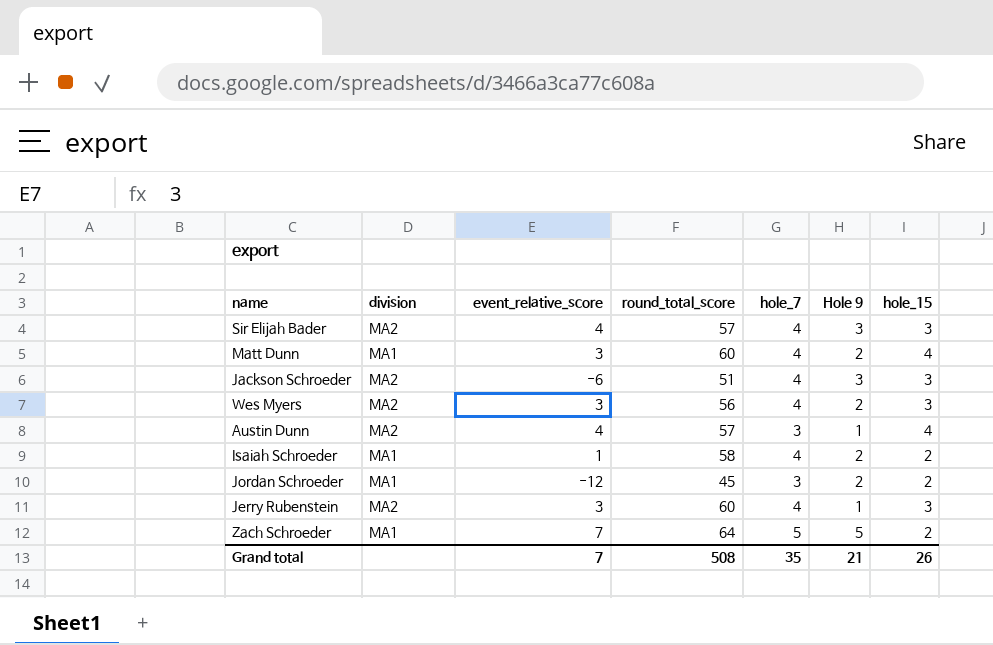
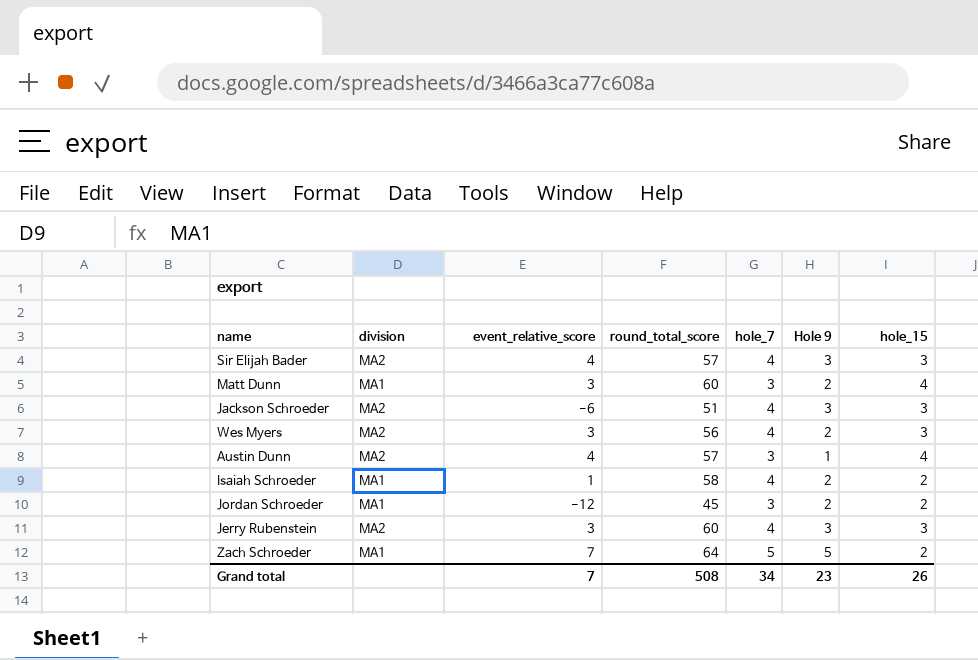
Matt Dunn | hole_7: 4 -> 3
Jerry Rubenstein | Hole 9: 1 -> 3
Grand total | hole_7: 35 -> 34
Grand total | Hole 9: 21 -> 23

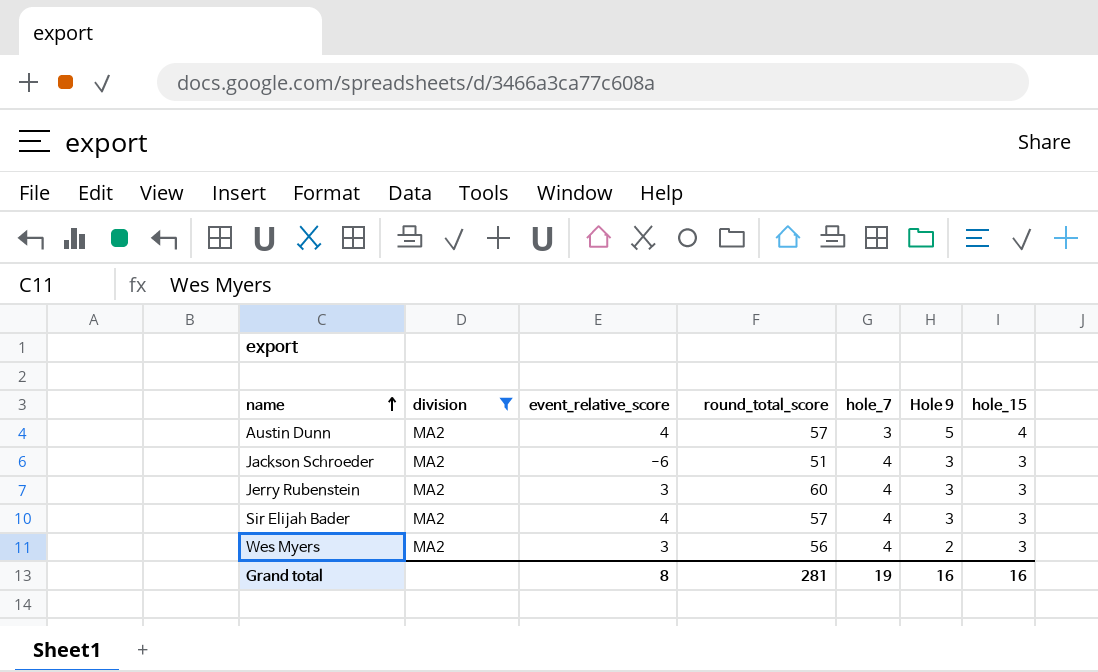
filter: none -> division = MA2
row order: none -> name ascending
Austin Dunn | Hole 9: 1 -> 5
Grand total | event_relative_score: 7 -> 8
Grand total | round_total_score: 508 -> 281
Grand total | hole_7: 34 -> 19
Grand total | Hole 9: 23 -> 16
Grand total | hole_15: 26 -> 16

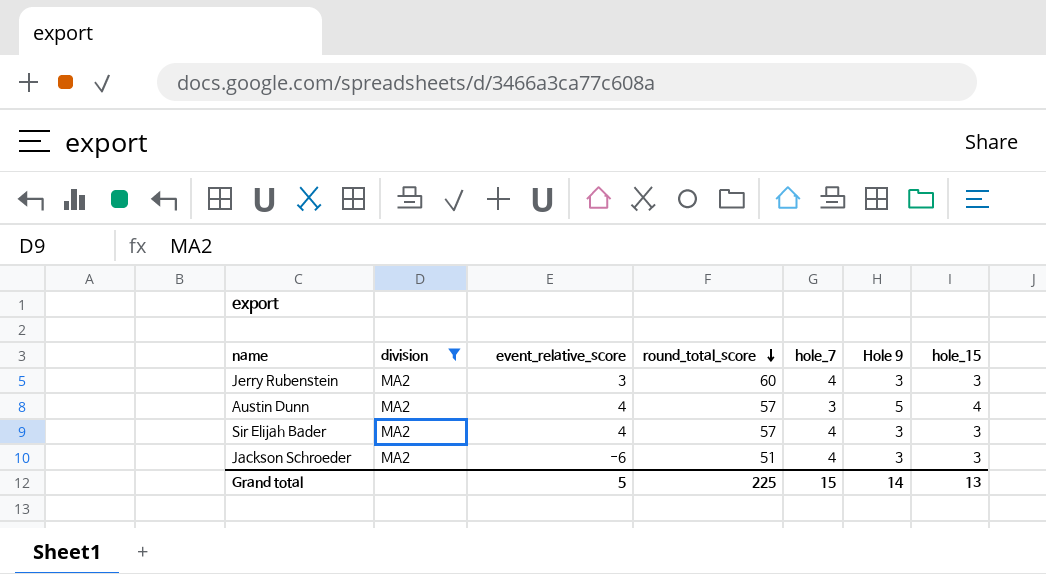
row order: name ascending -> round_total_score descending
row Wes Myers: MA2 | 3 | 56 | 4 | 2 | 3 -> none
Grand total | event_relative_score: 8 -> 5
Grand total | round_total_score: 281 -> 225
Grand total | hole_7: 19 -> 15
Grand total | Hole 9: 16 -> 14
Grand total | hole_15: 16 -> 13

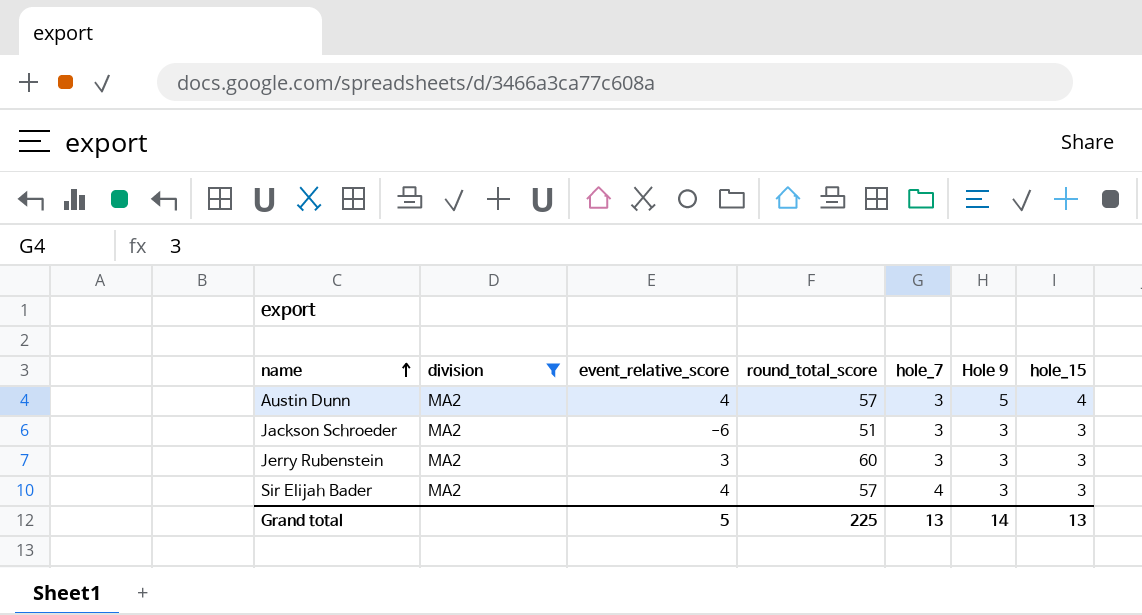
row order: round_total_score descending -> name ascending
Jackson Schroeder | hole_7: 4 -> 3
Jerry Rubenstein | hole_7: 4 -> 3
Grand total | hole_7: 15 -> 13

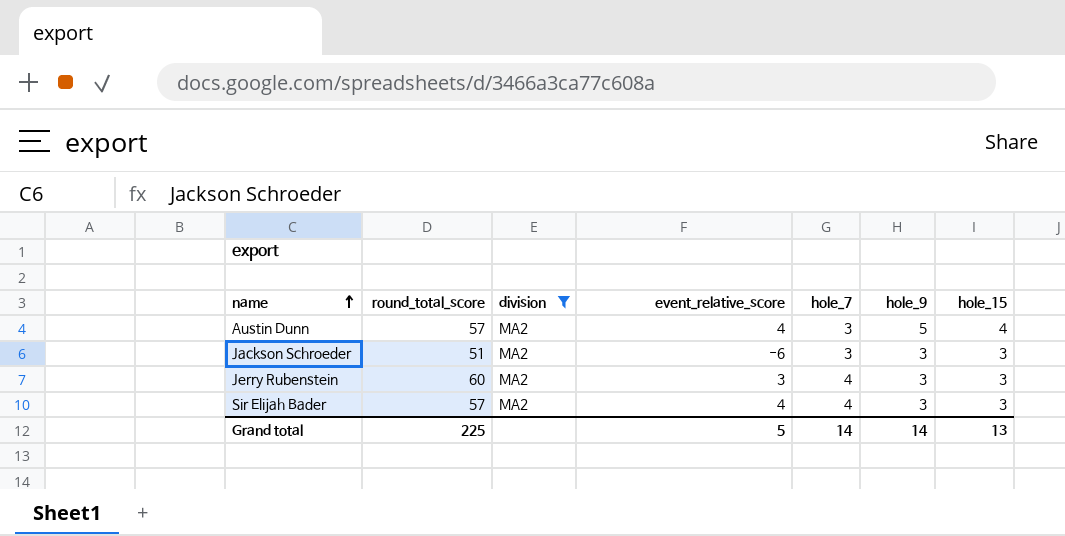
column round_total_score | position: 4 -> 2
column name: Hole 9 -> hole_9
Jerry Rubenstein | hole_7: 3 -> 4
Grand total | hole_7: 13 -> 14

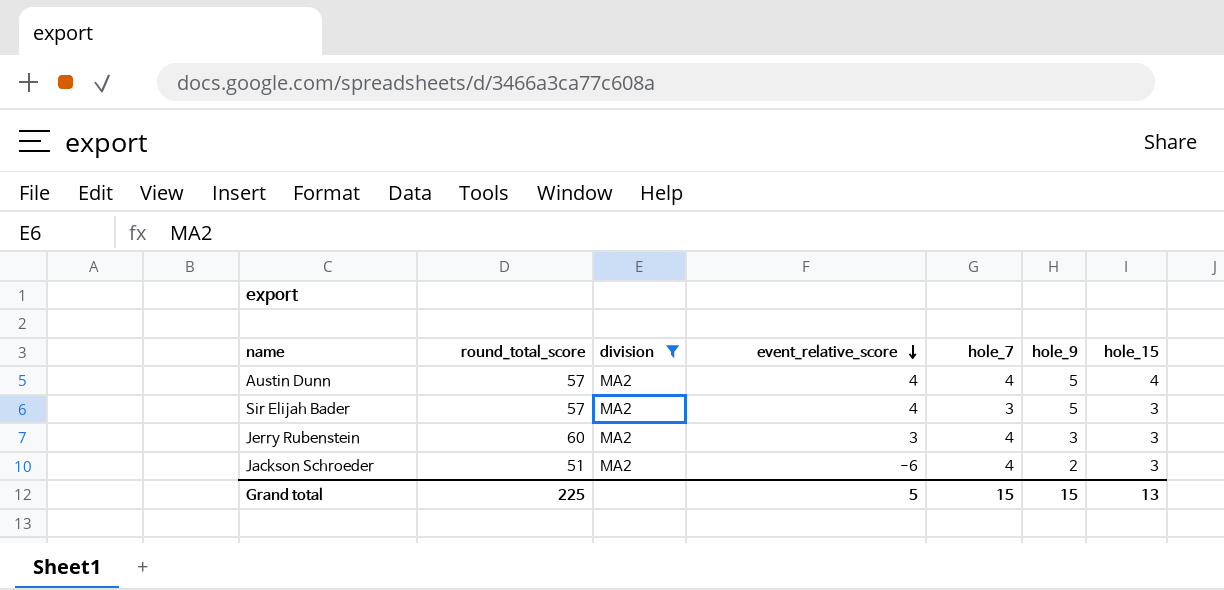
row order: name ascending -> event_relative_score descending
Austin Dunn | hole_7: 3 -> 4
Sir Elijah Bader | hole_7: 4 -> 3
Sir Elijah Bader | hole_9: 3 -> 5
Jackson Schroeder | hole_7: 3 -> 4
Jackson Schroeder | hole_9: 3 -> 2
Grand total | hole_7: 14 -> 15
Grand total | hole_9: 14 -> 15

